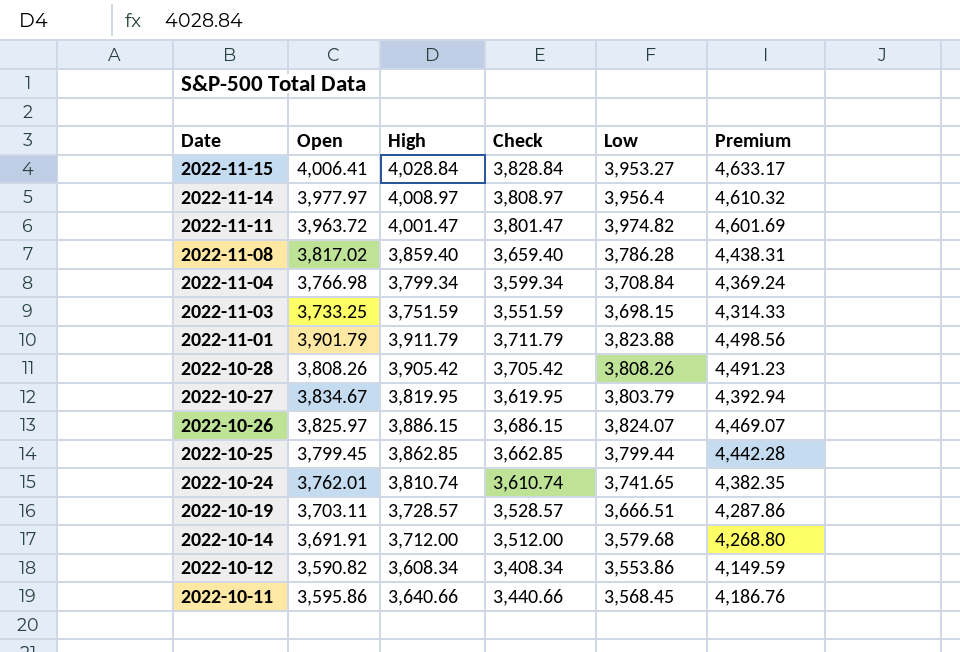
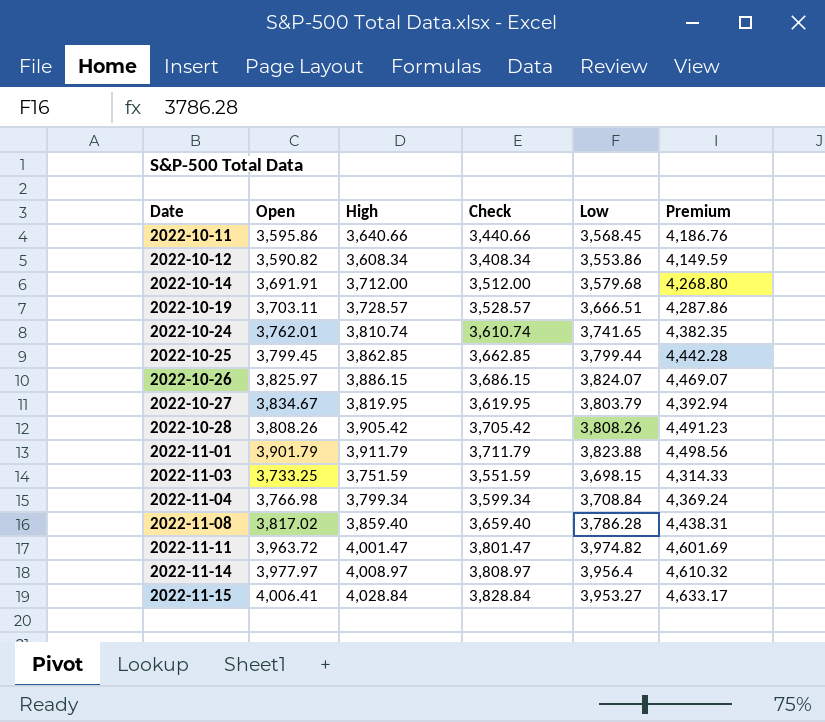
row order: Date descending -> Date ascending

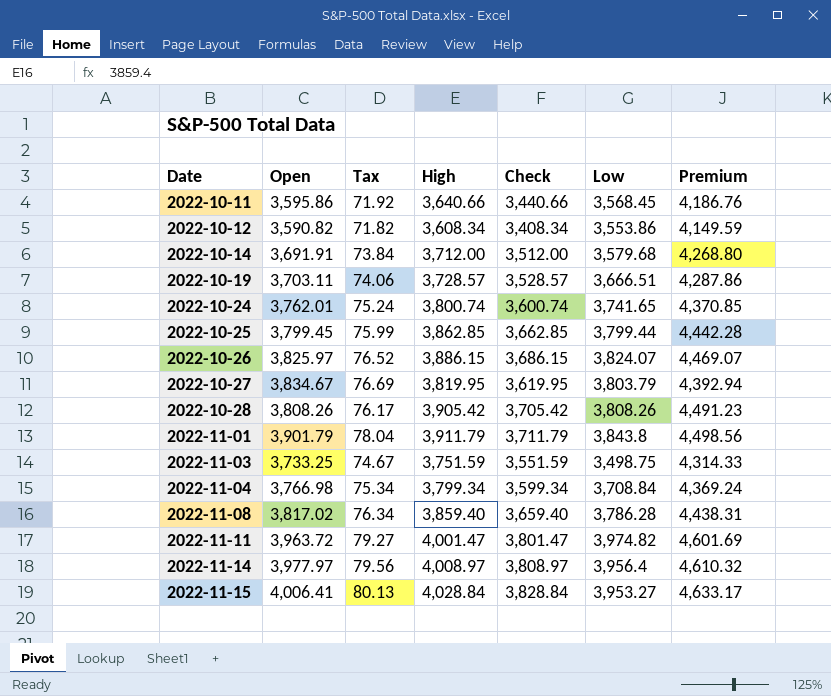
column Tax | formula: none -> [Open] * 0.02
2022-10-24 | High: 3,810.74 -> 3,800.74
2022-10-24 | Check: 3,610.74 -> 3,600.74
2022-10-24 | Premium: 4,382.35 -> 4,370.85
2022-11-01 | Low: 3,823.88 -> 3,843.8
2022-11-03 | Low: 3,698.15 -> 3,498.75

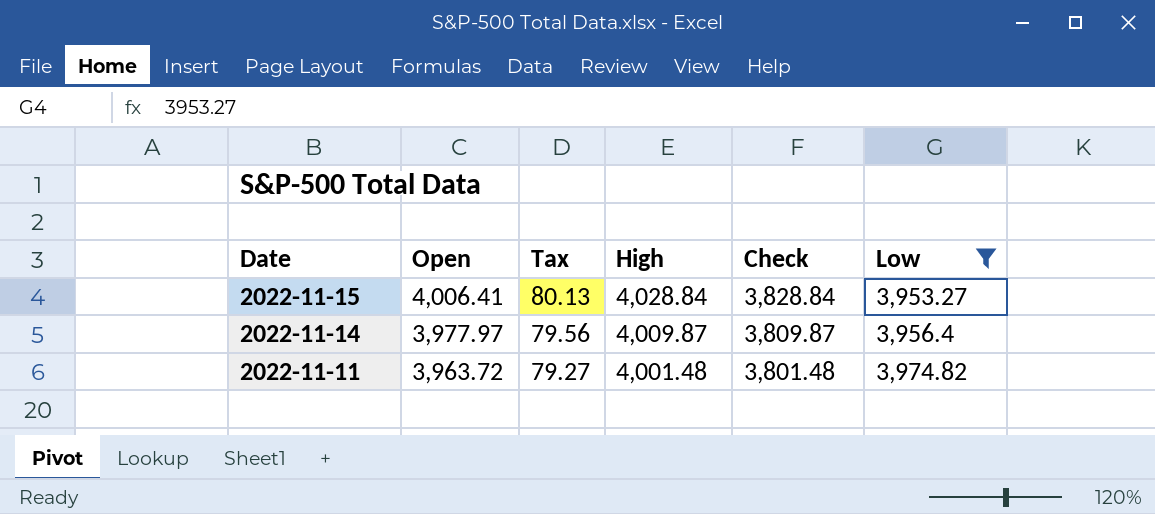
filter: none -> Low >= 3,953.27
row order: Date ascending -> Date descending
column Premium | formula: [High] * 1.15 -> none
2022-11-14 | High: 4,008.97 -> 4,009.87
2022-11-14 | Check: 3,808.97 -> 3,809.87
2022-11-11 | High: 4,001.47 -> 4,001.48
2022-11-11 | Check: 3,801.47 -> 3,801.48

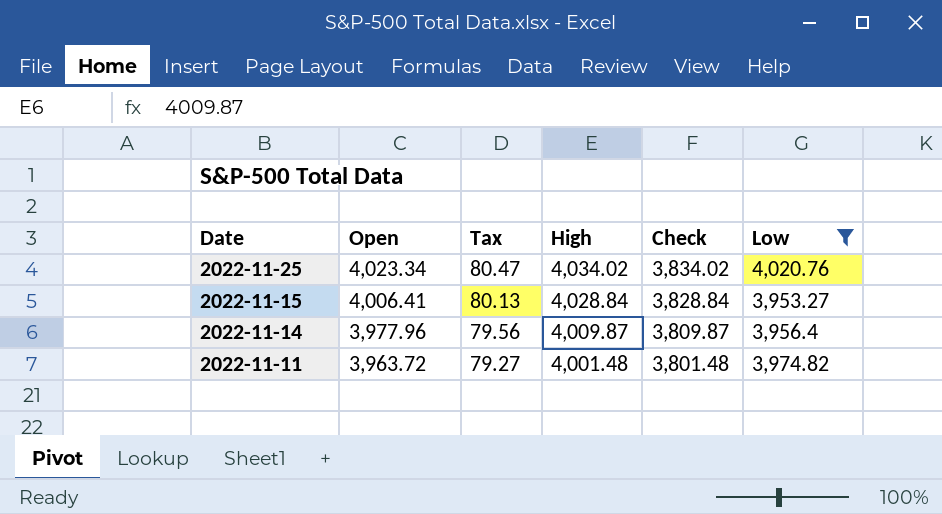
row 2022-11-25: none -> 4,023.34 | 80.47 | 4,034.02 | 3,834.02 | 4,020.76
2022-11-14 | Open: 3,977.97 -> 3,977.96

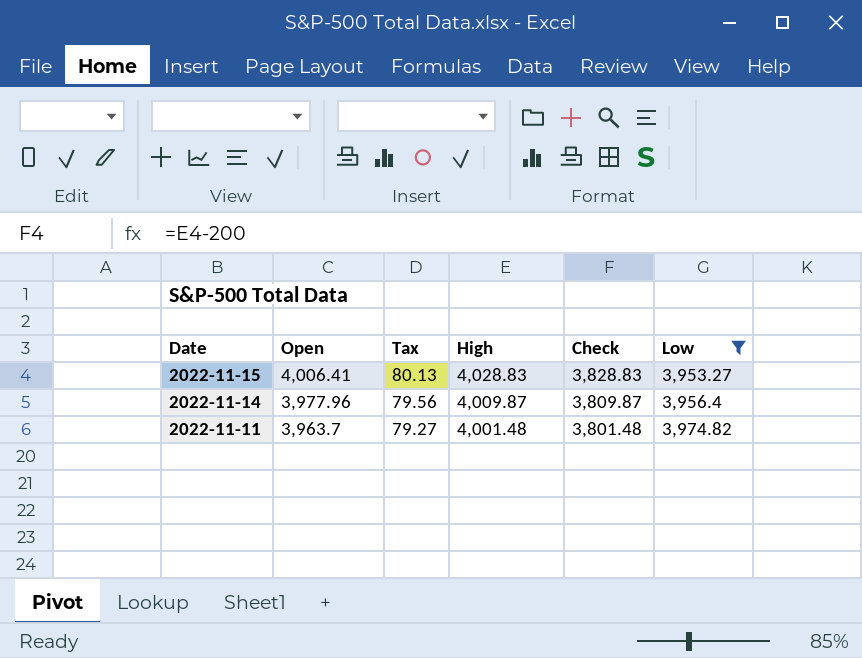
row 2022-11-25: 4,023.34 | 80.47 | 4,034.02 | 3,834.02 | 4,020.76 -> none
2022-11-15 | High: 4,028.84 -> 4,028.83
2022-11-15 | Check: 3,828.84 -> 3,828.83
2022-11-11 | Open: 3,963.72 -> 3,963.7

